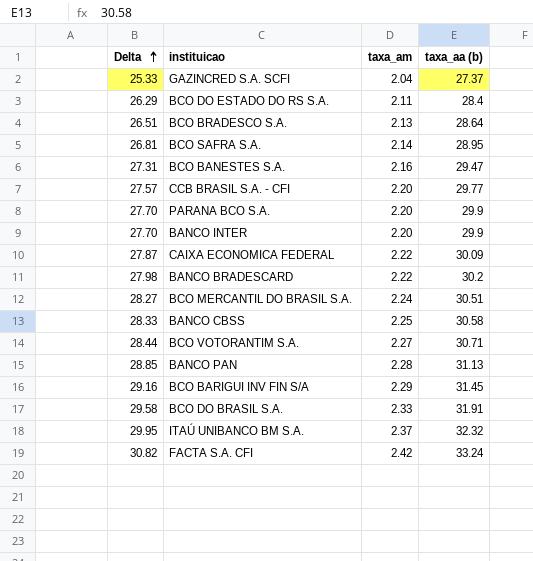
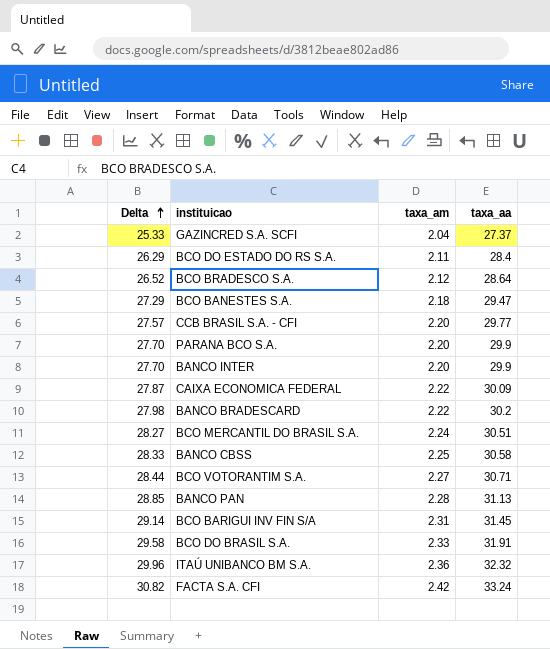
column name: taxa_aa (b) -> taxa_aa
row BCO SAFRA S.A.: 26.81 | 2.14 | 28.95 -> none
BCO BRADESCO S.A. | Delta: 26.51 -> 26.52
BCO BRADESCO S.A. | taxa_am: 2.13 -> 2.12
BCO BANESTES S.A. | Delta: 27.31 -> 27.29
BCO BANESTES S.A. | taxa_am: 2.16 -> 2.18
BCO BARIGUI INV FIN S/A | Delta: 29.16 -> 29.14
BCO BARIGUI INV FIN S/A | taxa_am: 2.29 -> 2.31
ITAÚ UNIBANCO BM S.A. | Delta: 29.95 -> 29.96
ITAÚ UNIBANCO BM S.A. | taxa_am: 2.37 -> 2.36

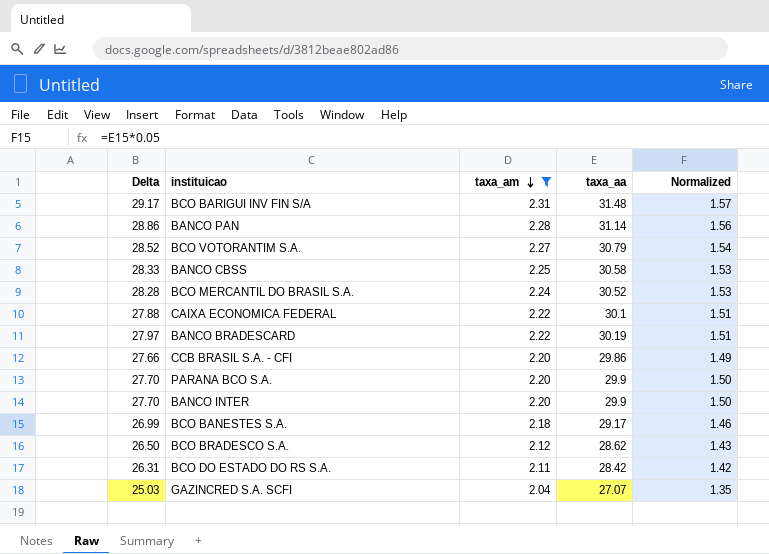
filter: none -> taxa_am <= 2.31
row order: Delta ascending -> taxa_am descending
column Normalized | formula: none -> [taxa_aa] * 0.05
BCO BARIGUI INV FIN S/A | Delta: 29.14 -> 29.17
BCO BARIGUI INV FIN S/A | taxa_aa: 31.45 -> 31.48
BANCO PAN | Delta: 28.85 -> 28.86
BANCO PAN | taxa_aa: 31.13 -> 31.14
BCO VOTORANTIM S.A. | Delta: 28.44 -> 28.52
BCO VOTORANTIM S.A. | taxa_aa: 30.71 -> 30.79
BCO MERCANTIL DO BRASIL S.A. | Delta: 28.27 -> 28.28
BCO MERCANTIL DO BRASIL S.A. | taxa_aa: 30.51 -> 30.52
CAIXA ECONOMICA FEDERAL | Delta: 27.87 -> 27.88
CAIXA ECONOMICA FEDERAL | taxa_aa: 30.09 -> 30.1
BANCO BRADESCARD | Delta: 27.98 -> 27.97
BANCO BRADESCARD | taxa_aa: 30.2 -> 30.19
CCB BRASIL S.A. - CFI | Delta: 27.57 -> 27.66
CCB BRASIL S.A. - CFI | taxa_aa: 29.77 -> 29.86
BCO BANESTES S.A. | Delta: 27.29 -> 26.99
BCO BANESTES S.A. | taxa_aa: 29.47 -> 29.17
BCO BRADESCO S.A. | Delta: 26.52 -> 26.50
BCO BRADESCO S.A. | taxa_aa: 28.64 -> 28.62
BCO DO ESTADO DO RS S.A. | Delta: 26.29 -> 26.31
BCO DO ESTADO DO RS S.A. | taxa_aa: 28.4 -> 28.42
GAZINCRED S.A. SCFI | Delta: 25.33 -> 25.03
GAZINCRED S.A. SCFI | taxa_aa: 27.37 -> 27.07

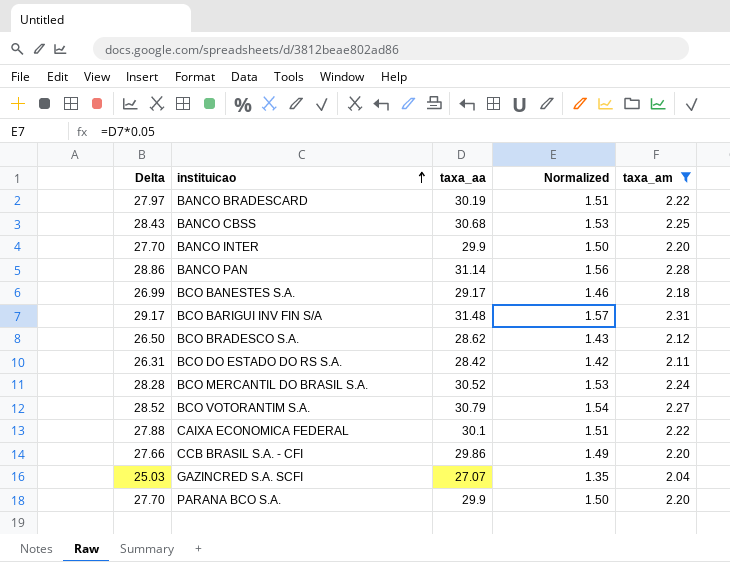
row order: taxa_am descending -> instituicao ascending
column taxa_am | position: 3 -> 5
BANCO CBSS | Delta: 28.33 -> 28.43
BANCO CBSS | taxa_aa: 30.58 -> 30.68

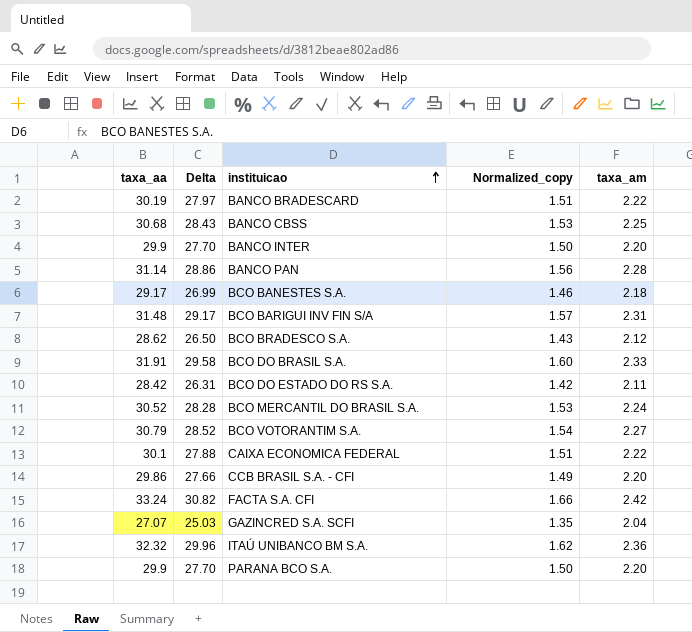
filter: taxa_am <= 2.31 -> none
column taxa_aa | position: 3 -> 1
column name: Normalized -> Normalized_copy

